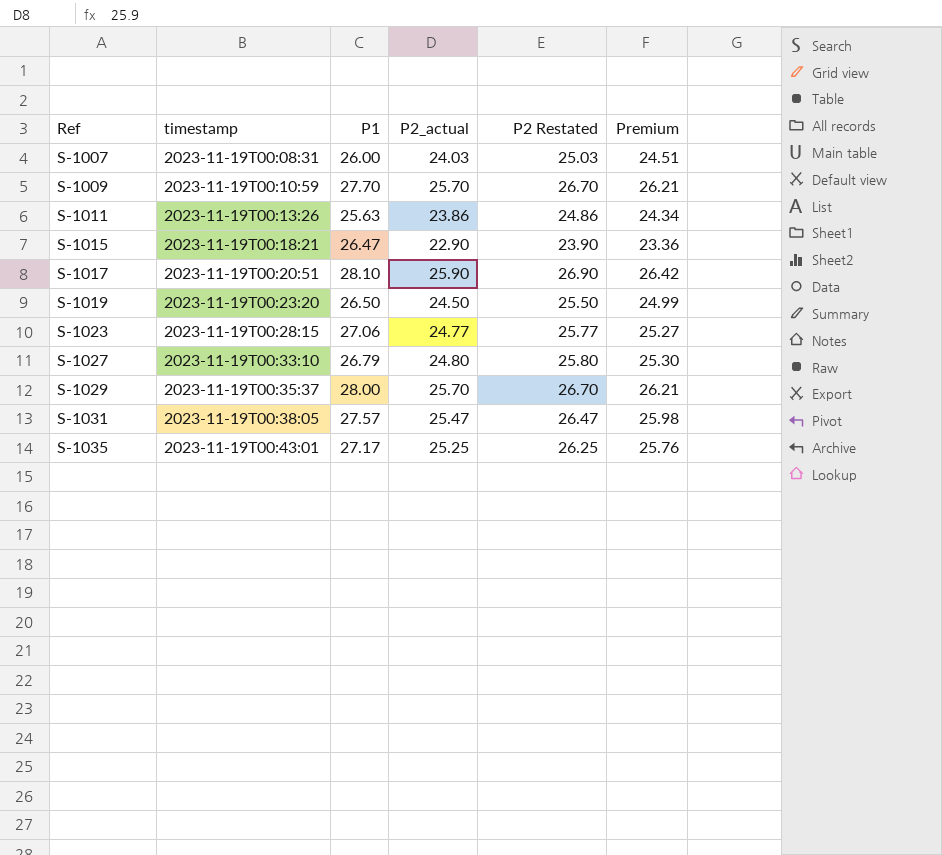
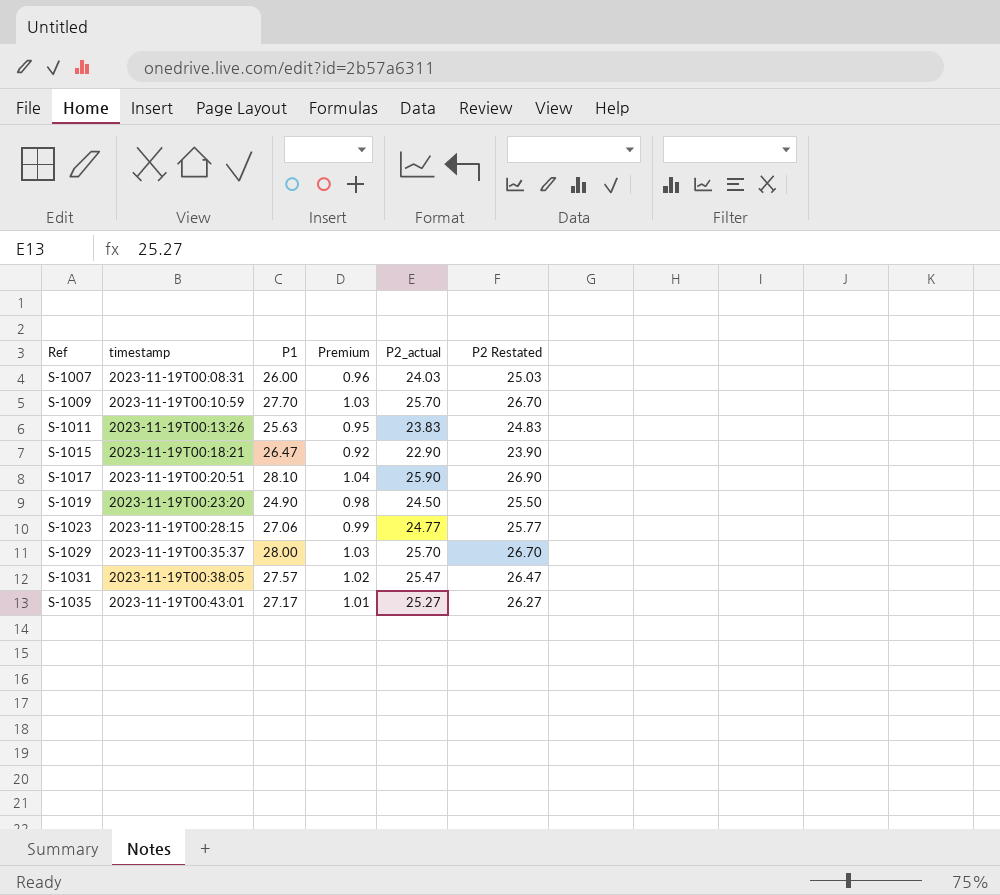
column Premium | formula: [P2_actual] * 1.02 -> [P2_actual] * 0.04
column Premium | position: 6 -> 4
row S-1027: 2023-11-19T00:33:10 | 26.79 | 24.80 | 25.80 | 25.30 -> none
S-1011 | P2_actual: 23.86 -> 23.83
S-1011 | P2 Restated: 24.86 -> 24.83
S-1019 | P1: 26.50 -> 24.90
S-1035 | P2_actual: 25.25 -> 25.27
S-1035 | P2 Restated: 26.25 -> 26.27

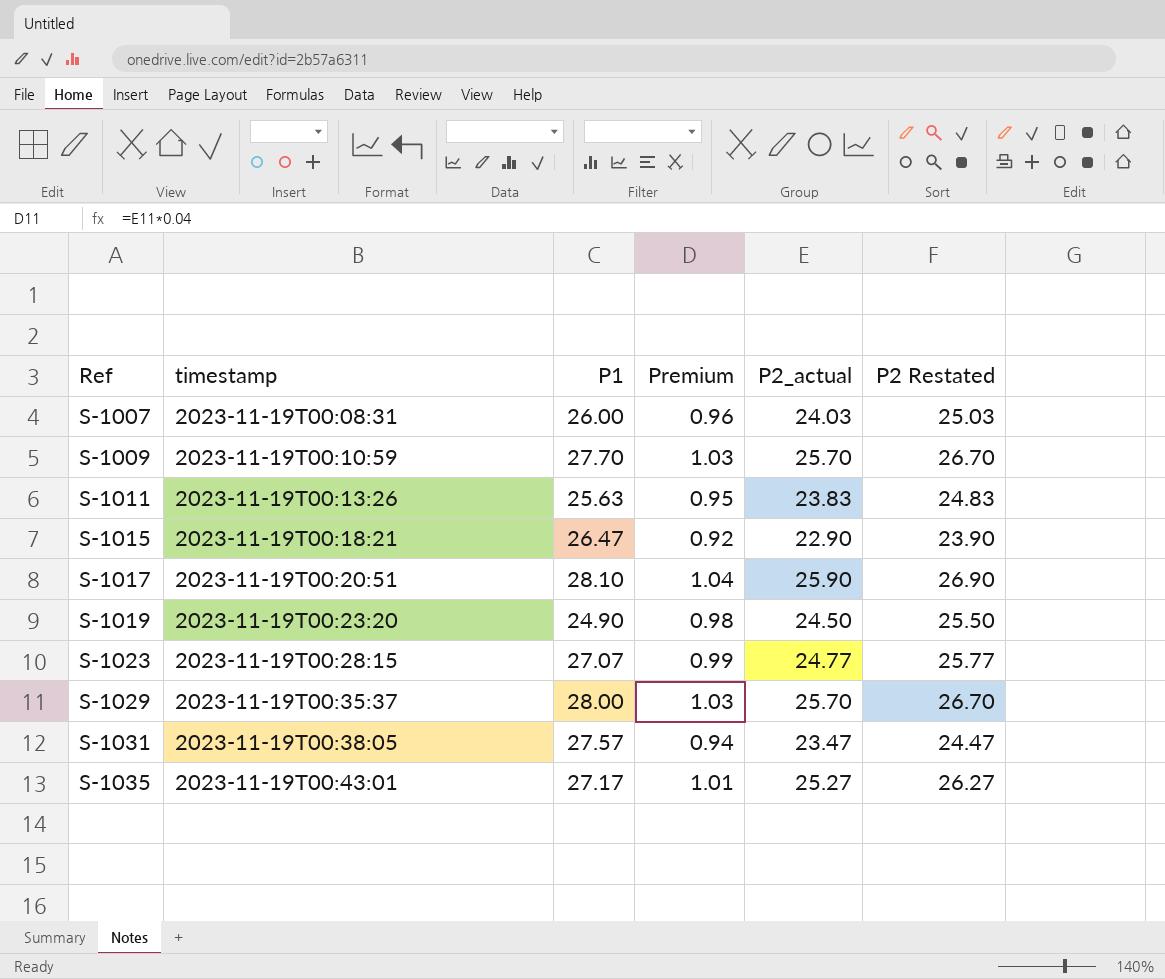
S-1023 | P1: 27.06 -> 27.07
S-1031 | Premium: 1.02 -> 0.94
S-1031 | P2_actual: 25.47 -> 23.47
S-1031 | P2 Restated: 26.47 -> 24.47

